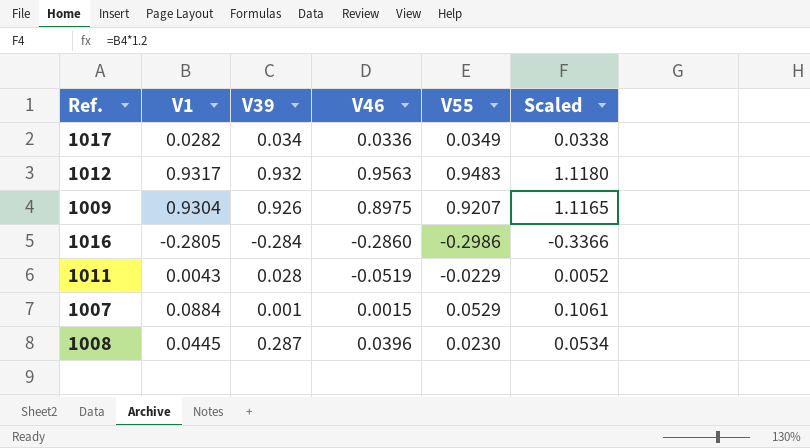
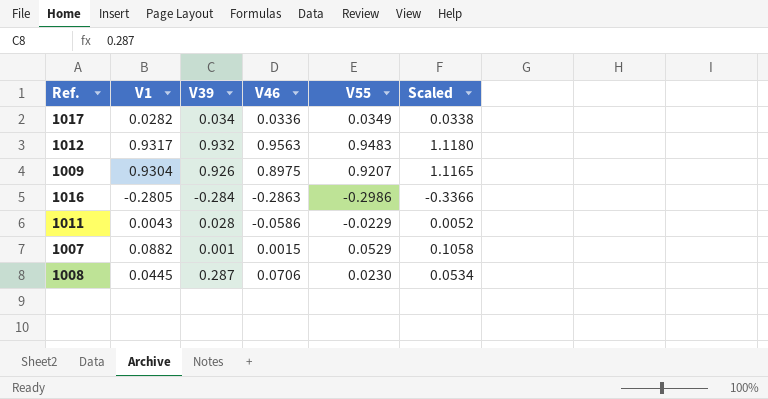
1016 | V46: -0.2860 -> -0.2863
1011 | V46: -0.0519 -> -0.0586
1007 | V1: 0.0884 -> 0.0882
1007 | Scaled: 0.1061 -> 0.1058
1008 | V46: 0.0396 -> 0.0706

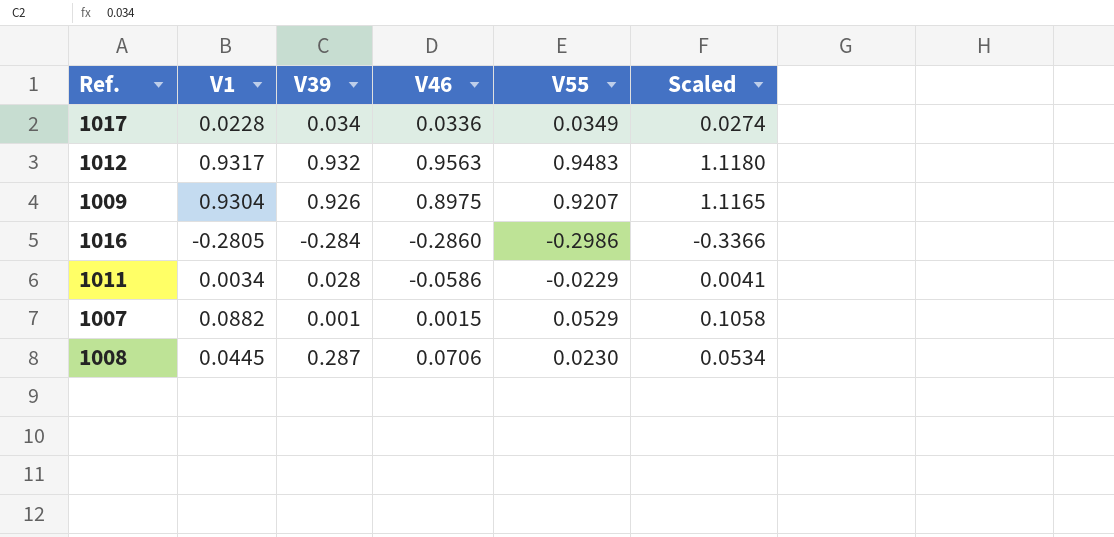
1017 | V1: 0.0282 -> 0.0228
1017 | Scaled: 0.0338 -> 0.0274
1016 | V46: -0.2863 -> -0.2860
1011 | V1: 0.0043 -> 0.0034
1011 | Scaled: 0.0052 -> 0.0041

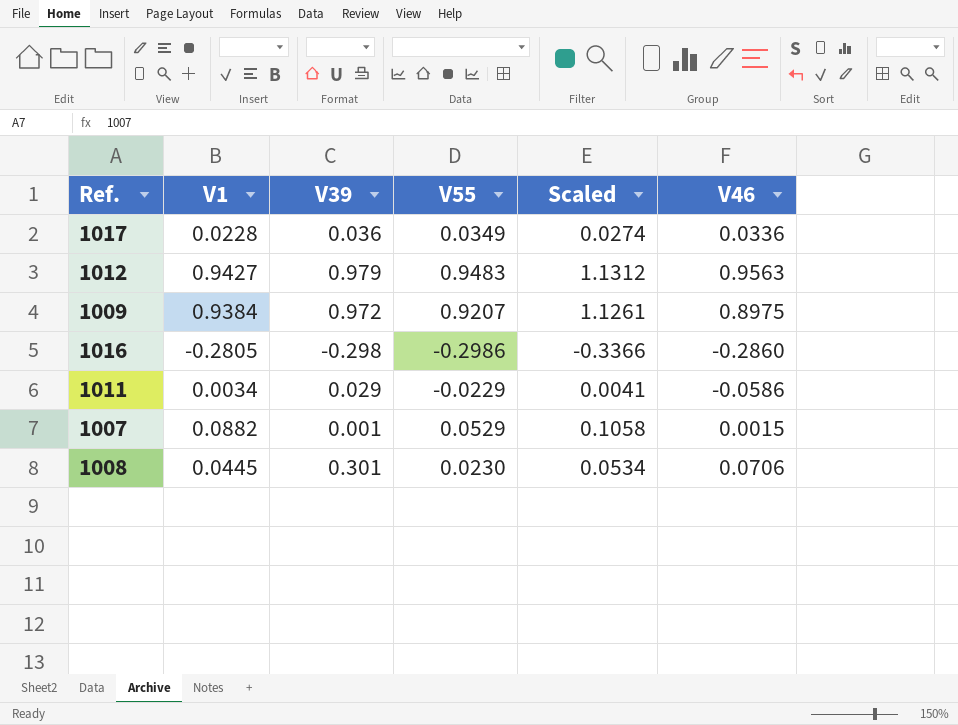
column V46 | position: 4 -> 6
1017 | V39: 0.034 -> 0.036
1012 | V1: 0.9317 -> 0.9427
1012 | V39: 0.932 -> 0.979
1012 | Scaled: 1.1180 -> 1.1312
1009 | V1: 0.9304 -> 0.9384
1009 | V39: 0.926 -> 0.972
1009 | Scaled: 1.1165 -> 1.1261
1016 | V39: -0.284 -> -0.298
1011 | V39: 0.028 -> 0.029
1008 | V39: 0.287 -> 0.301

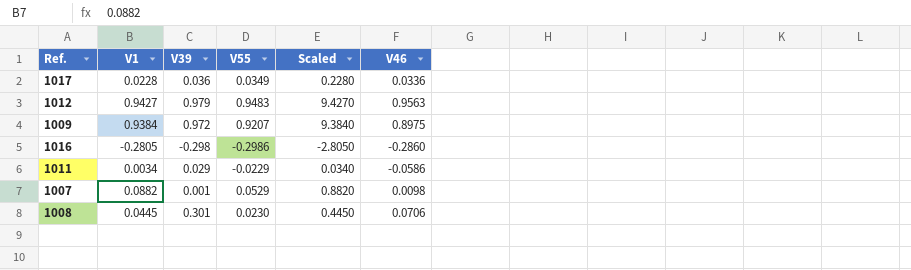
column Scaled | formula: [V1] * 1.2 -> [V1] * 10
1007 | V46: 0.0015 -> 0.0098

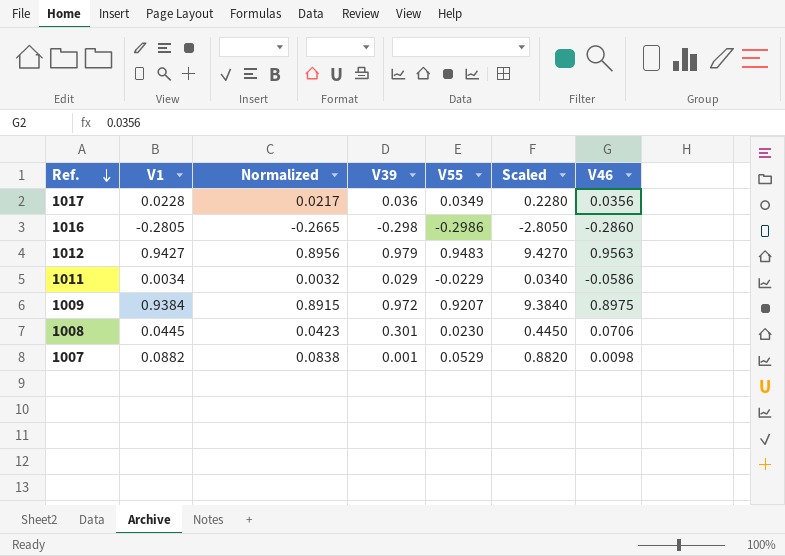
row order: none -> Ref. descending
column Normalized | formula: none -> [V1] * 0.95
1017 | V46: 0.0336 -> 0.0356

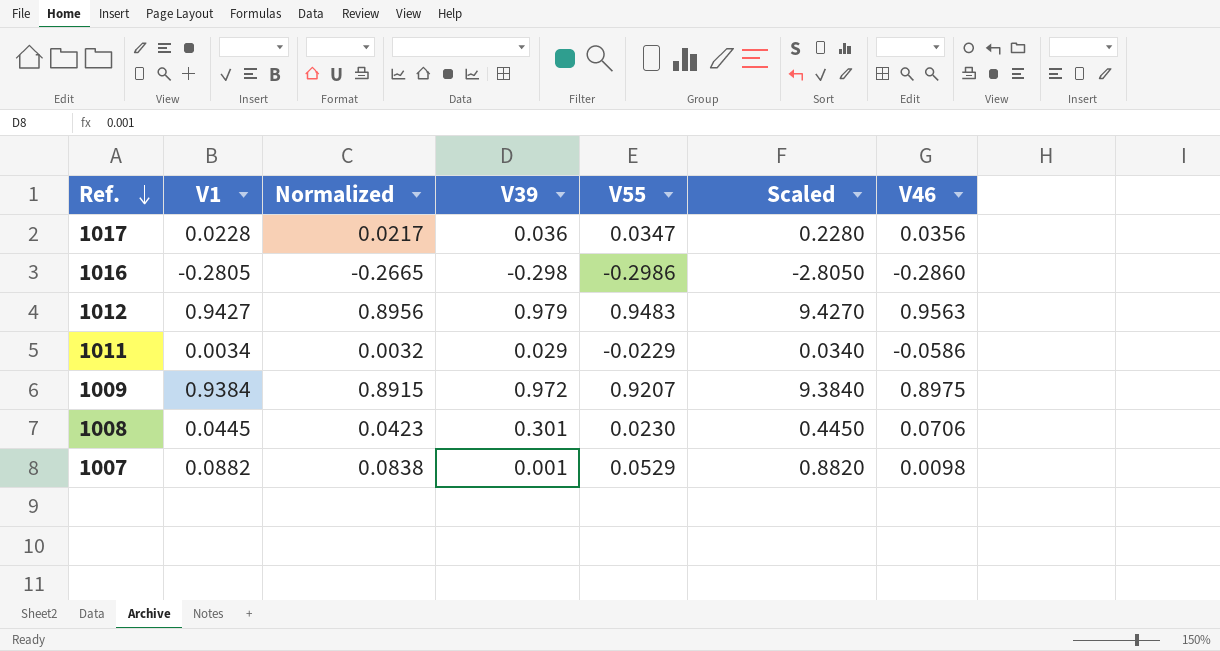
1017 | V55: 0.0349 -> 0.0347

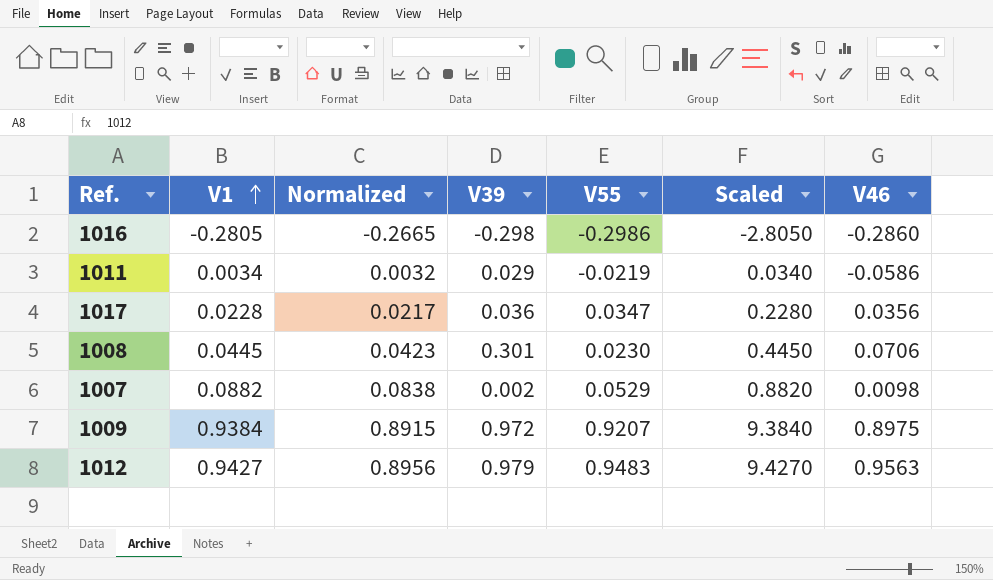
row order: Ref. descending -> V1 ascending
1011 | V55: -0.0229 -> -0.0219
1007 | V39: 0.001 -> 0.002

